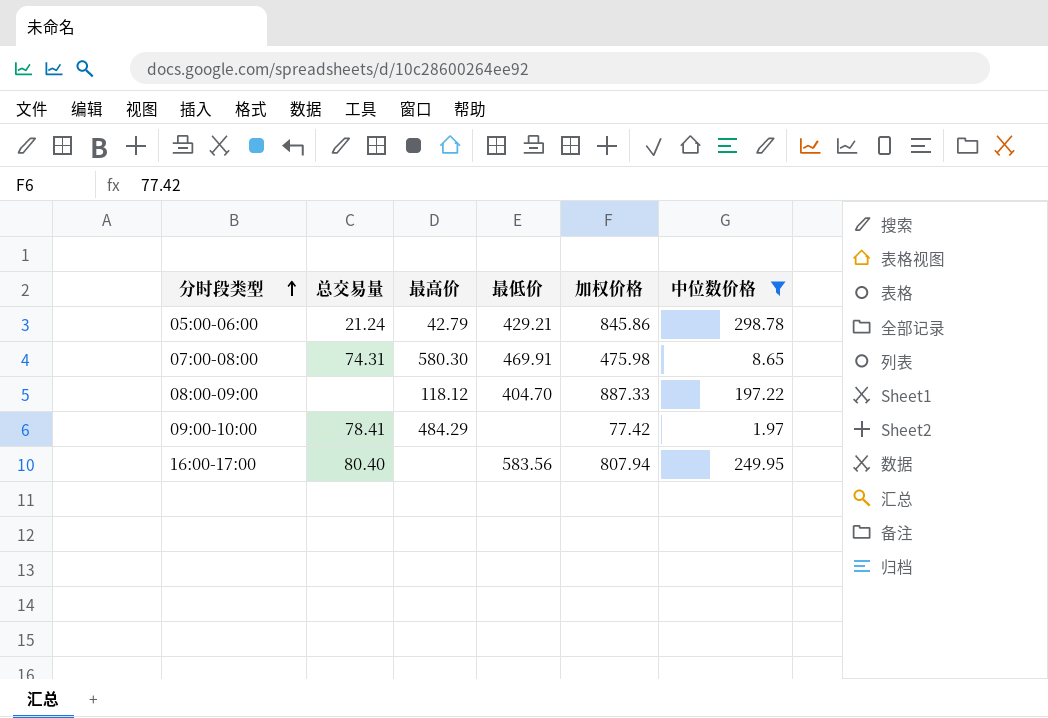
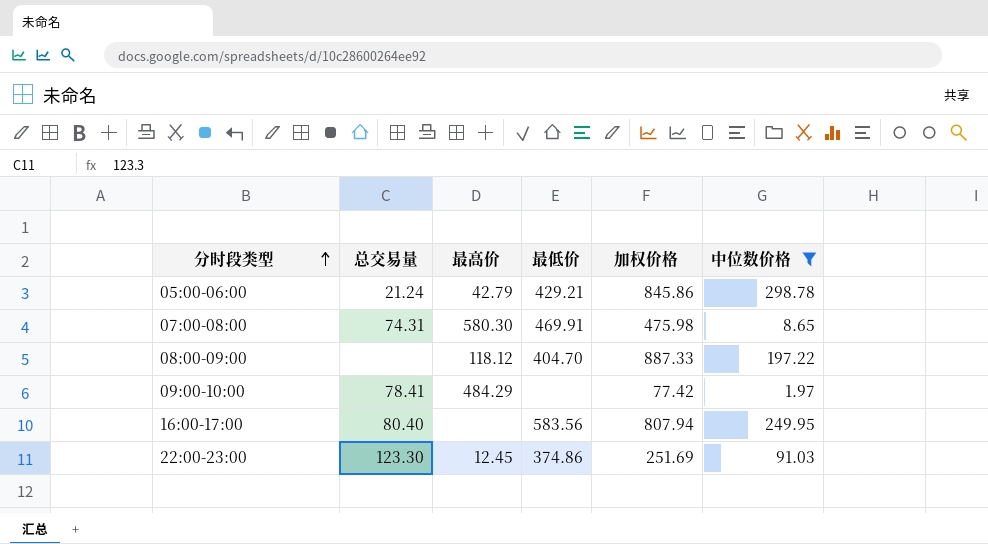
row 22:00-23:00: none -> 123.30 | 12.45 | 374.86 | 251.69 | 91.03

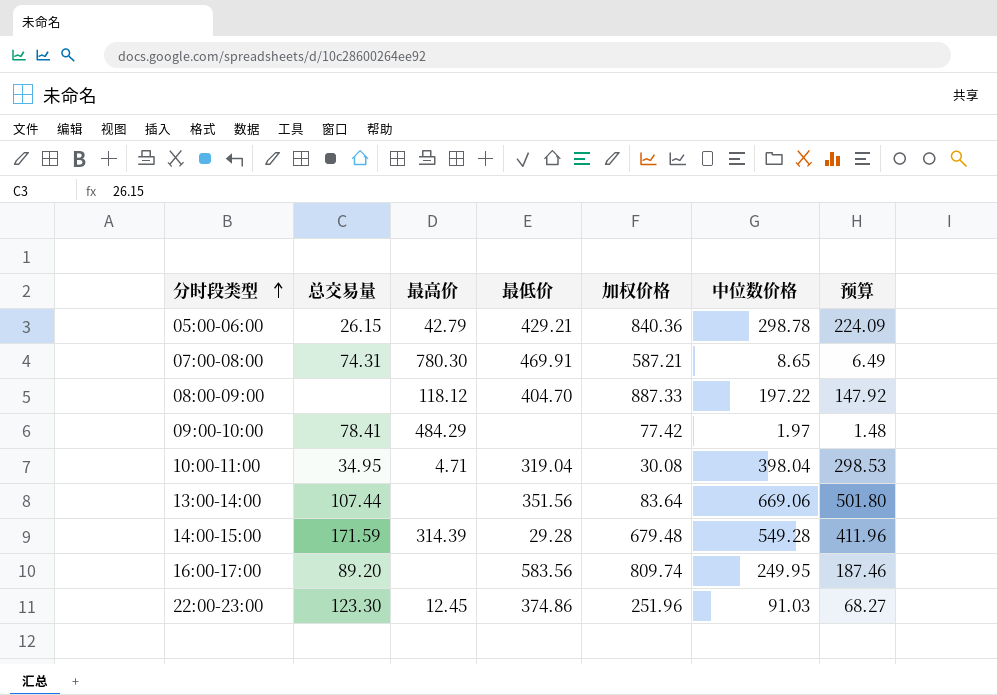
filter: 中位数价格 <= 298.78 -> none
column 预算 | formula: none -> [中位数价格] * 0.75
05:00-06:00 | 总交易量: 21.24 -> 26.15
05:00-06:00 | 加权价格: 845.86 -> 840.36
07:00-08:00 | 最高价: 580.30 -> 780.30
07:00-08:00 | 加权价格: 475.98 -> 587.21
16:00-17:00 | 总交易量: 80.40 -> 89.20
16:00-17:00 | 加权价格: 807.94 -> 809.74
22:00-23:00 | 加权价格: 251.69 -> 251.96

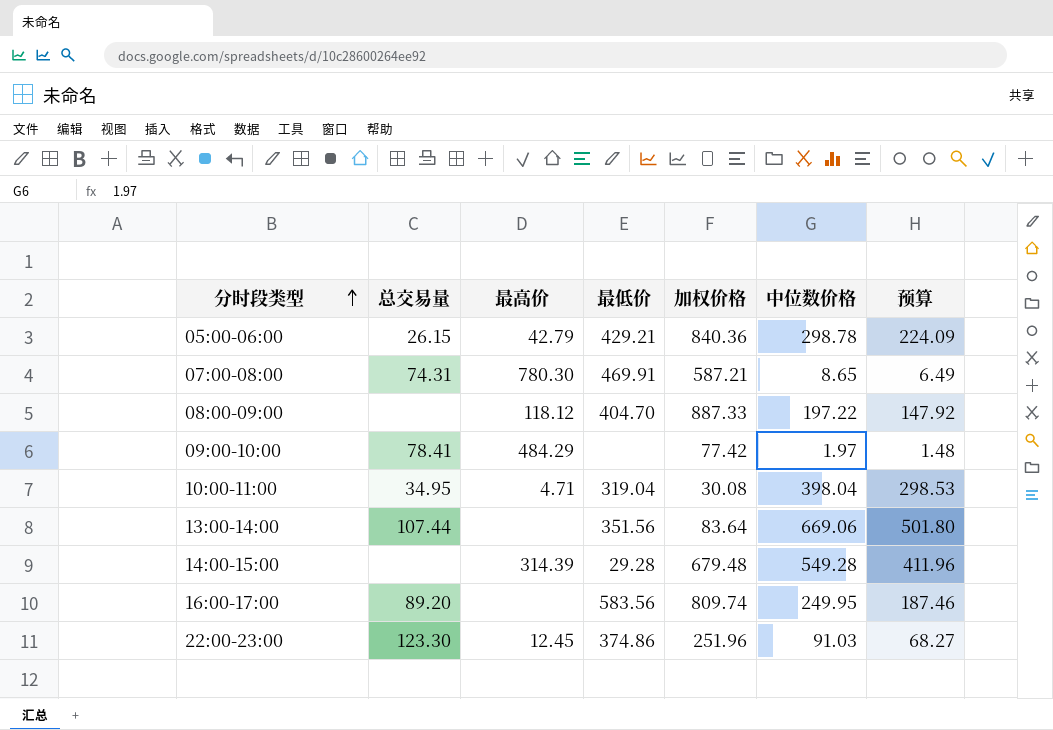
14:00-15:00 | 总交易量: 171.59 -> none

